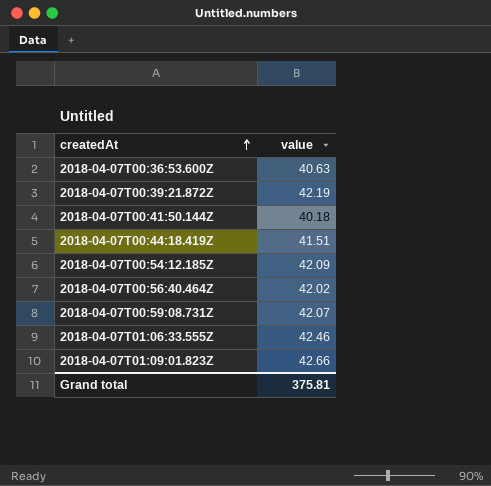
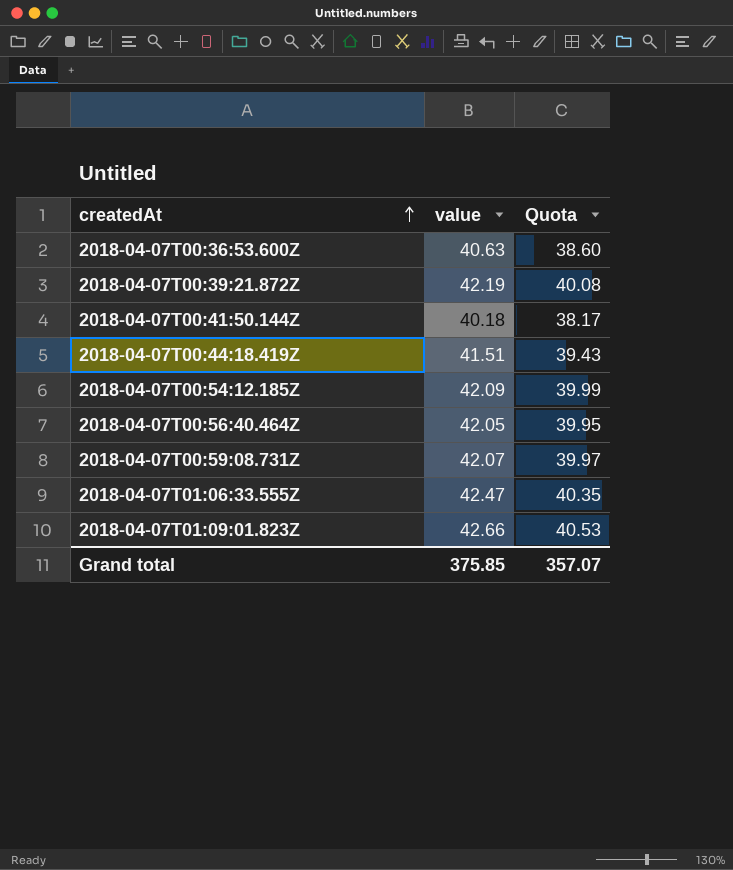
column Quota | formula: none -> [value] * 0.95
2018-04-07T00:56:40.464Z | value: 42.02 -> 42.05
2018-04-07T01:06:33.555Z | value: 42.46 -> 42.47
Grand total | value: 375.81 -> 375.85

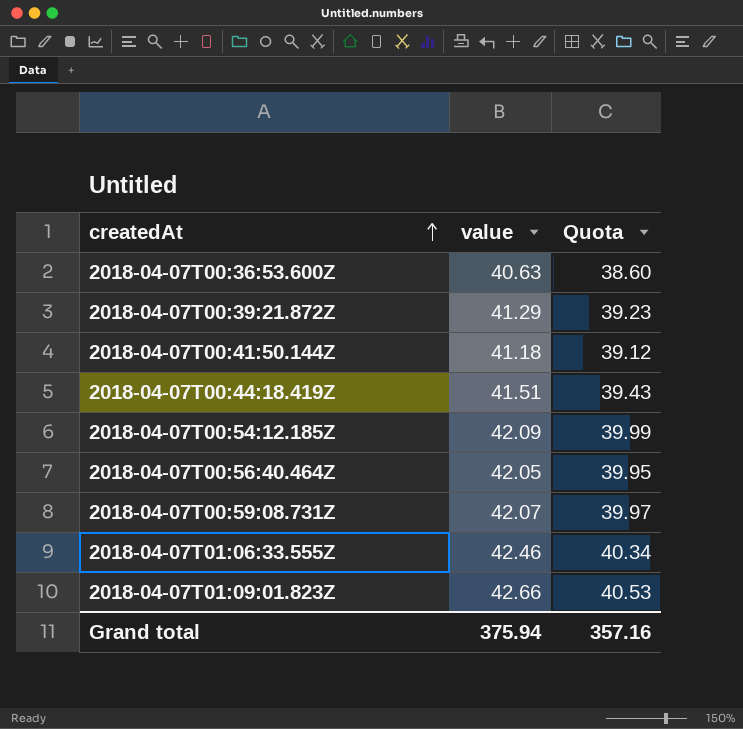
2018-04-07T00:39:21.872Z | value: 42.19 -> 41.29
2018-04-07T00:39:21.872Z | Quota: 40.08 -> 39.23
2018-04-07T00:41:50.144Z | value: 40.18 -> 41.18
2018-04-07T00:41:50.144Z | Quota: 38.17 -> 39.12
2018-04-07T01:06:33.555Z | value: 42.47 -> 42.46
2018-04-07T01:06:33.555Z | Quota: 40.35 -> 40.34
Grand total | value: 375.85 -> 375.94
Grand total | Quota: 357.07 -> 357.16

